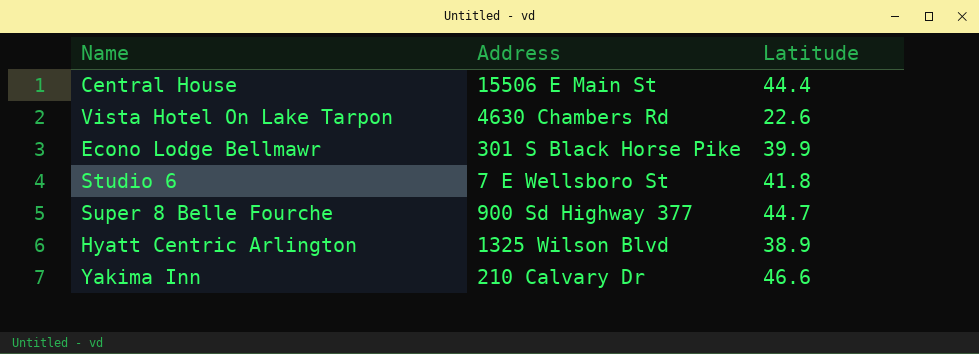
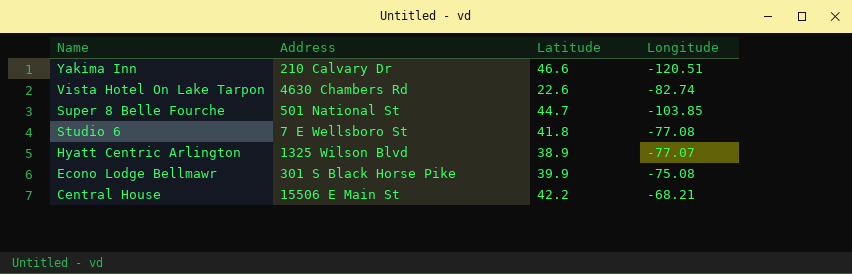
row order: none -> Name descending
column Longitude | position: none -> 4
Super 8 Belle Fourche | Address: 900 Sd Highway 377 -> 501 National St
Central House | Latitude: 44.4 -> 42.2

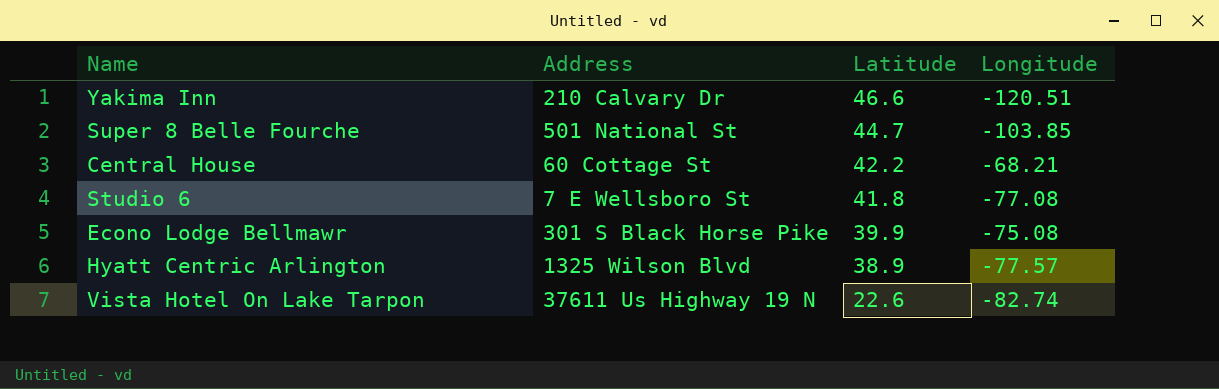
row order: Name descending -> Latitude descending
Central House | Address: 15506 E Main St -> 60 Cottage St
Hyatt Centric Arlington | Longitude: -77.07 -> -77.57
Vista Hotel On Lake Tarpon | Address: 4630 Chambers Rd -> 37611 Us Highway 19 N

